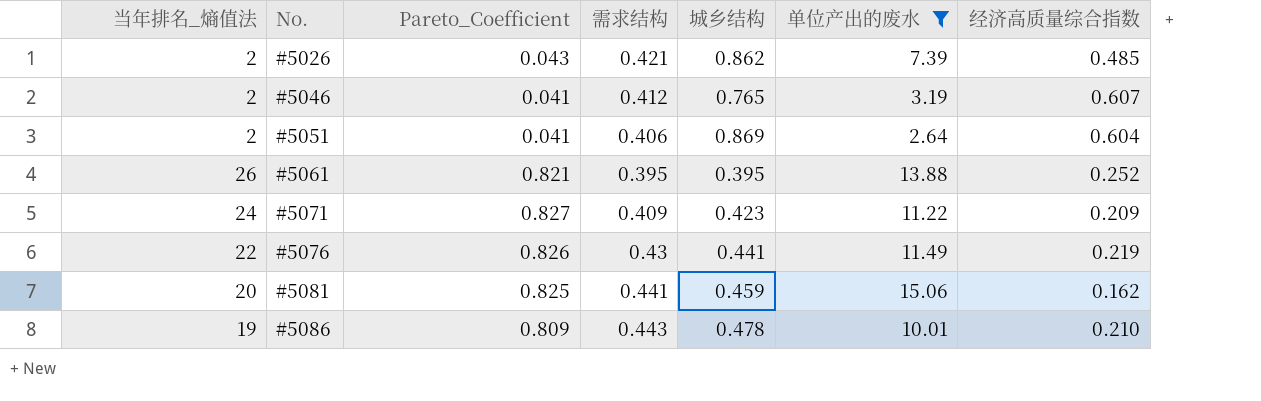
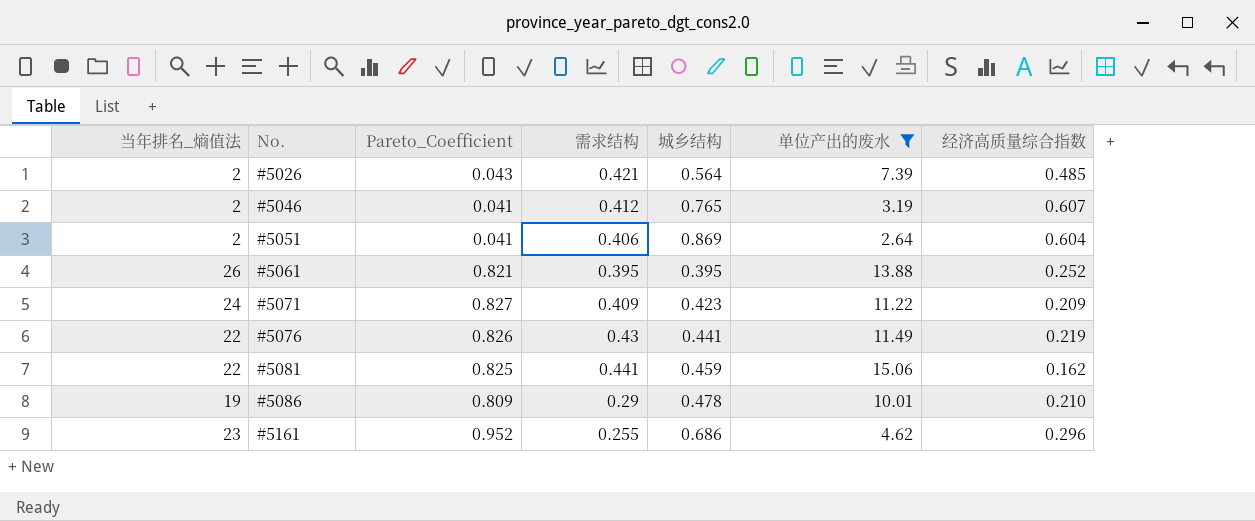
#5026 | 城乡结构: 0.862 -> 0.564
#5081 | 当年排名_熵值法: 20 -> 22
#5086 | 需求结构: 0.443 -> 0.29
row #5161: none -> 23 | 0.952 | 0.255 | 0.686 | 4.62 | 0.296

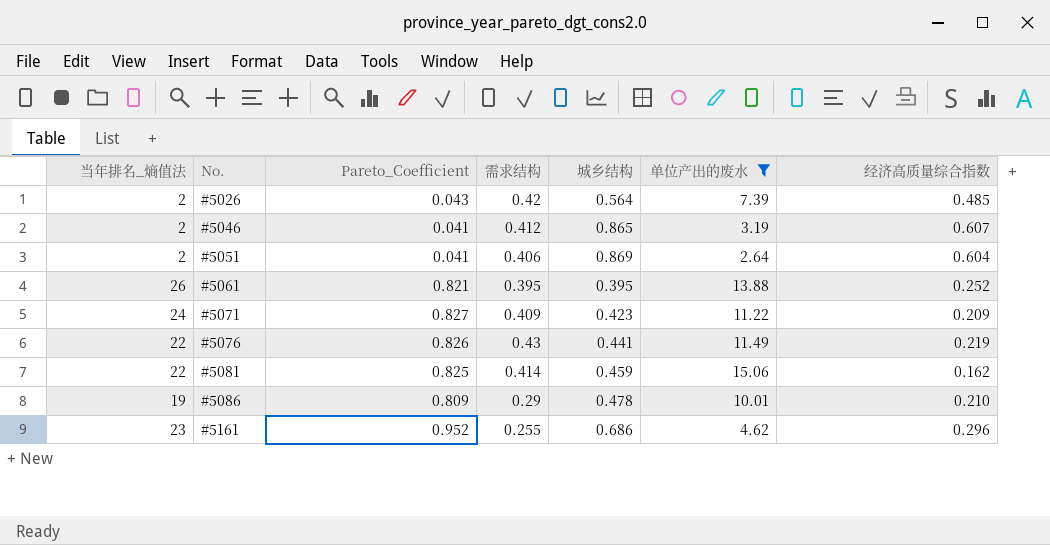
#5026 | 需求结构: 0.421 -> 0.42
#5046 | 城乡结构: 0.765 -> 0.865
#5081 | 需求结构: 0.441 -> 0.414

